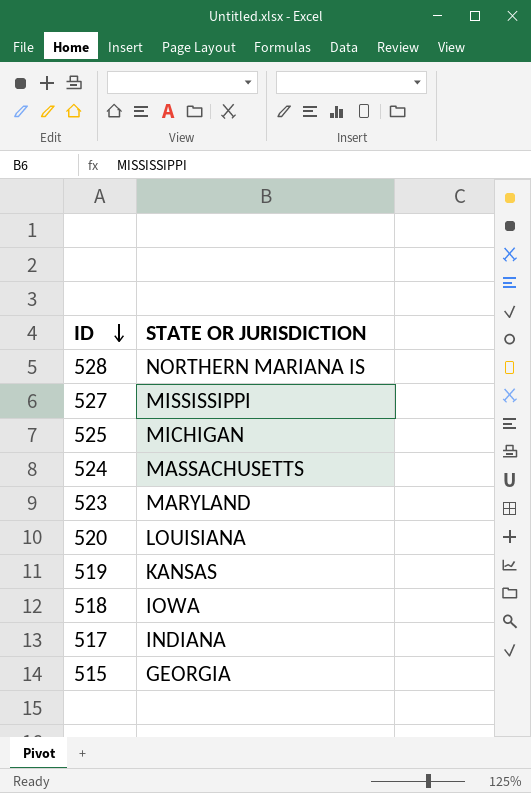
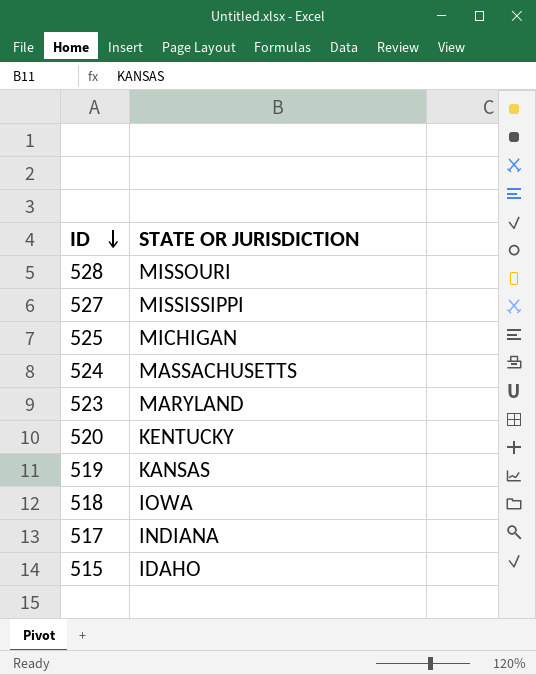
528 | STATE OR JURISDICTION: NORTHERN MARIANA IS -> MISSOURI
520 | STATE OR JURISDICTION: LOUISIANA -> KENTUCKY
515 | STATE OR JURISDICTION: GEORGIA -> IDAHO

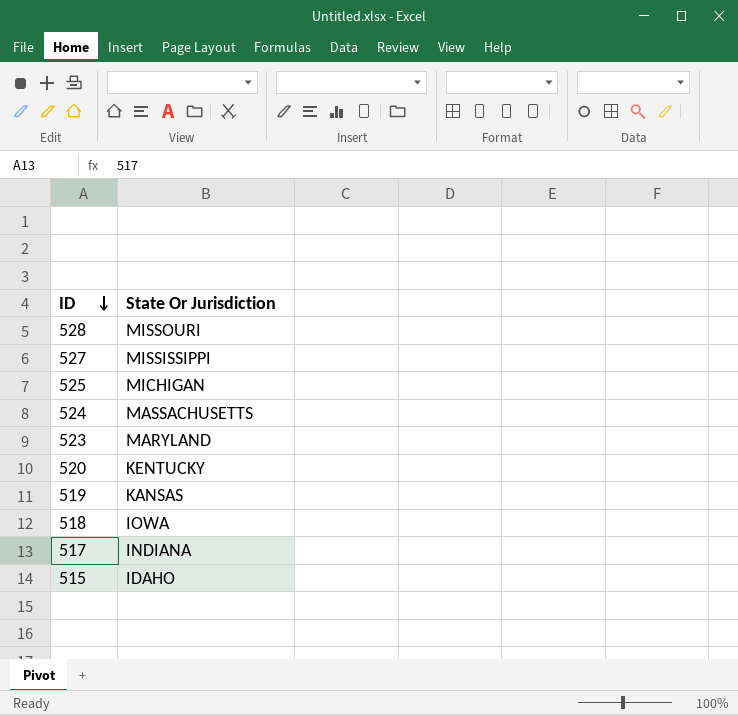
column name: STATE OR JURISDICTION -> State Or Jurisdiction

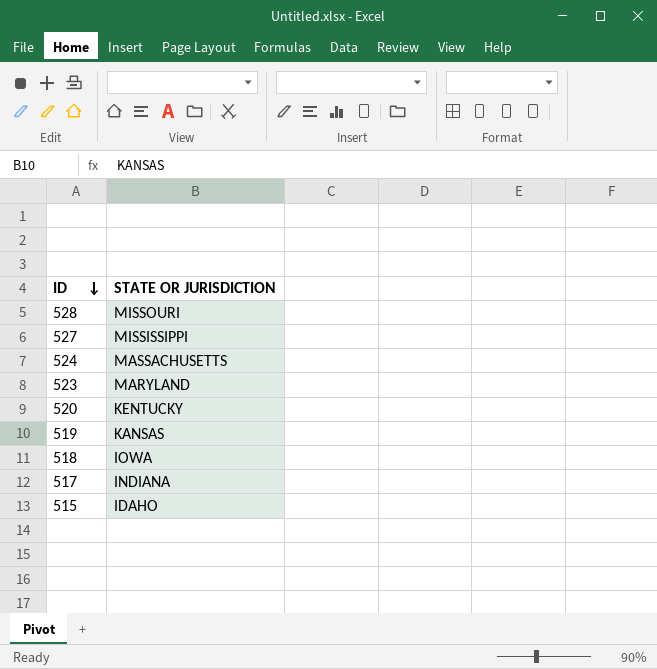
column name: State Or Jurisdiction -> STATE OR JURISDICTION
row 525: MICHIGAN -> none

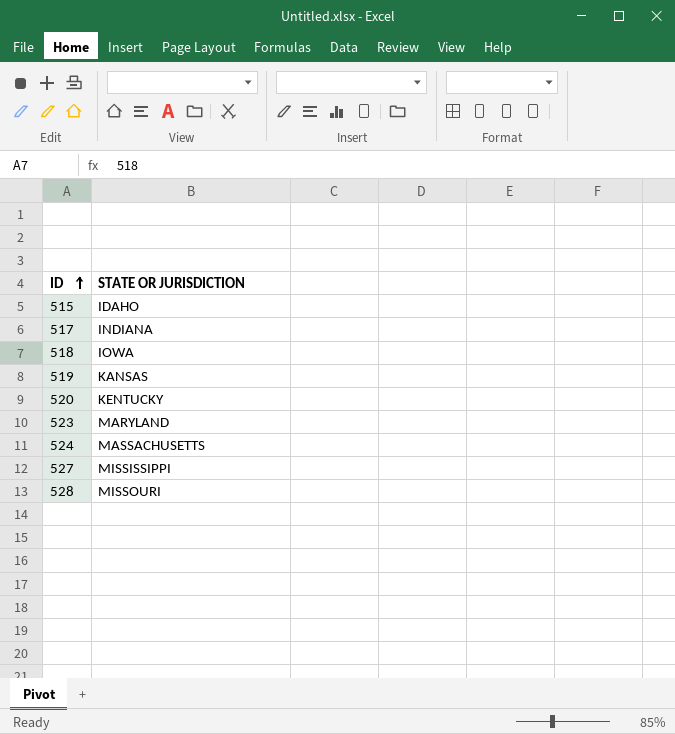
row order: ID descending -> ID ascending

